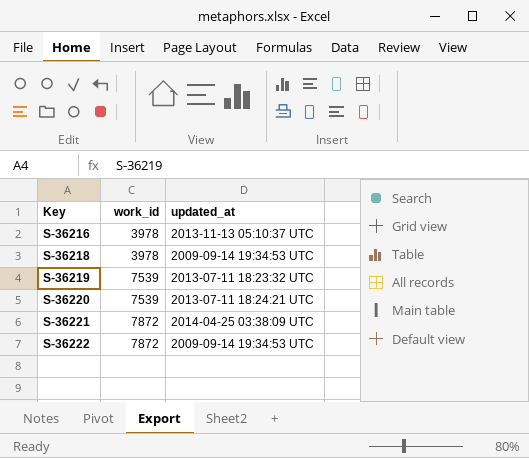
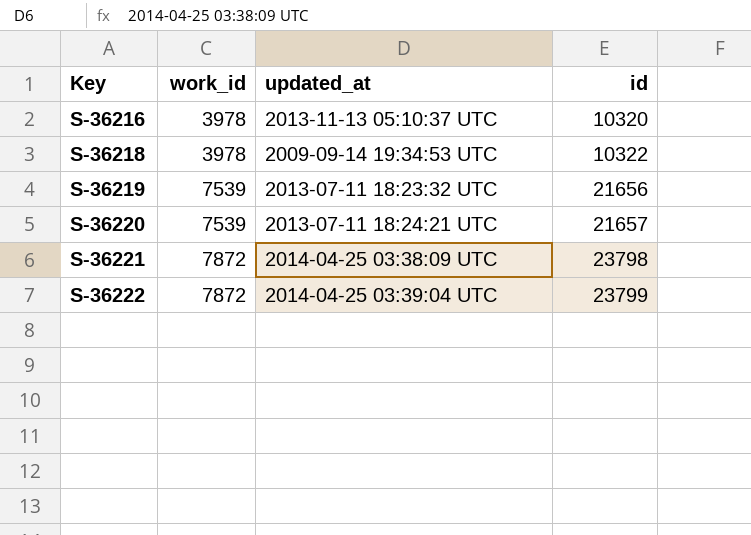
column id | position: none -> 4
S-36222 | updated_at: 2009-09-14 19:34:53 UTC -> 2014-04-25 03:39:04 UTC

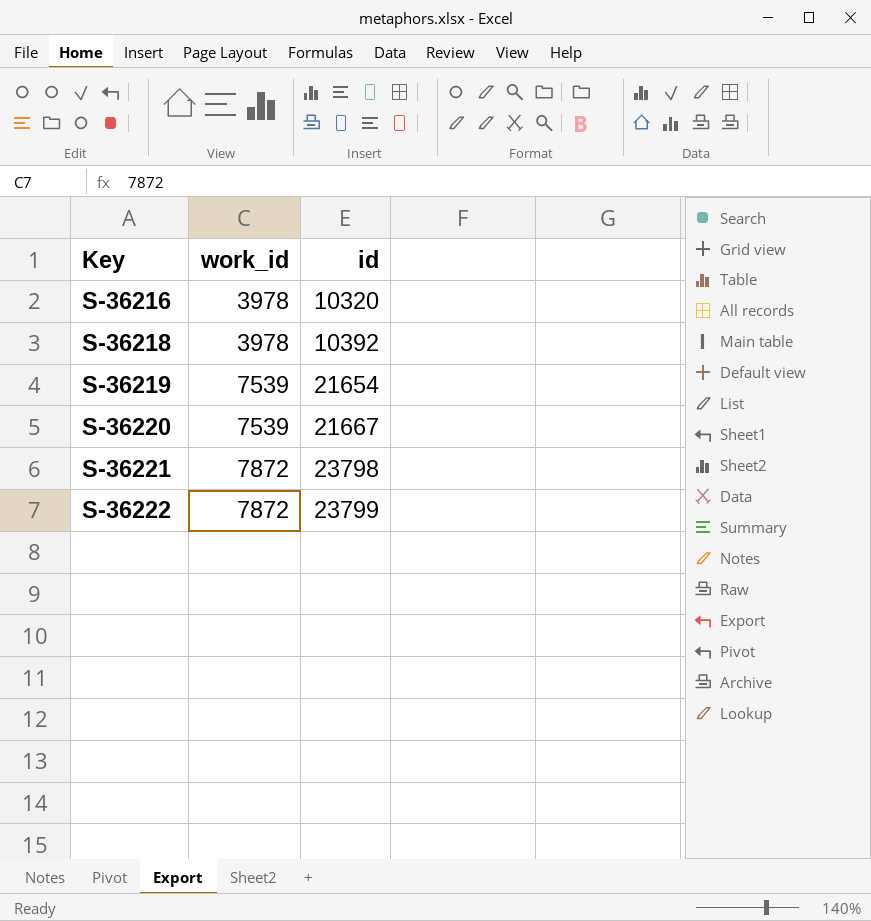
column updated_at | position: 3 -> none
S-36218 | id: 10322 -> 10392
S-36219 | id: 21656 -> 21654
S-36220 | id: 21657 -> 21667

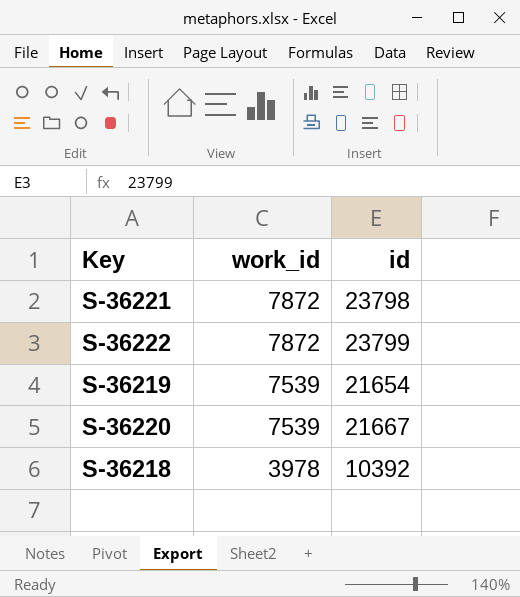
row order: Key ascending -> work_id descending
row S-36216: 3978 | 10320 -> none

